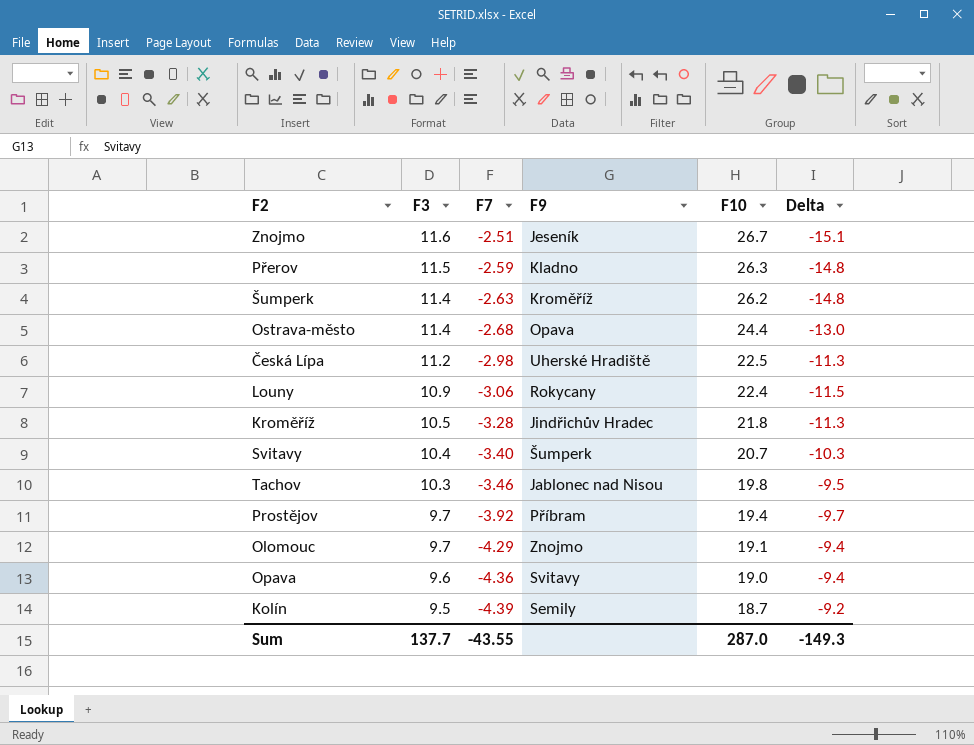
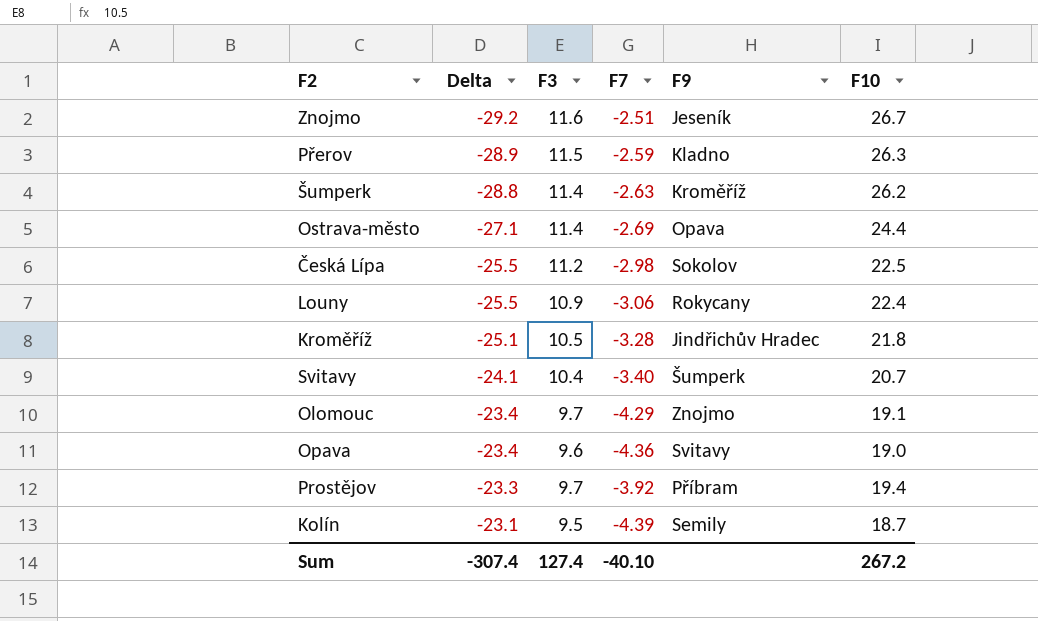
row order: F3 descending -> Delta ascending
column Delta | formula: [F3] - [F10] -> [F7] - [F10]
column Delta | position: 6 -> 2
row Tachov: 10.3 | -3.46 | Jablonec nad Nisou | 19.8 | -9.5 -> none
Ostrava-město | F7: -2.68 -> -2.69
Česká Lípa | F9: Uherské Hradiště -> Sokolov
Sum | Delta: -149.3 -> -307.4
Sum | F3: 137.7 -> 127.4
Sum | F7: -43.55 -> -40.10
Sum | F10: 287.0 -> 267.2

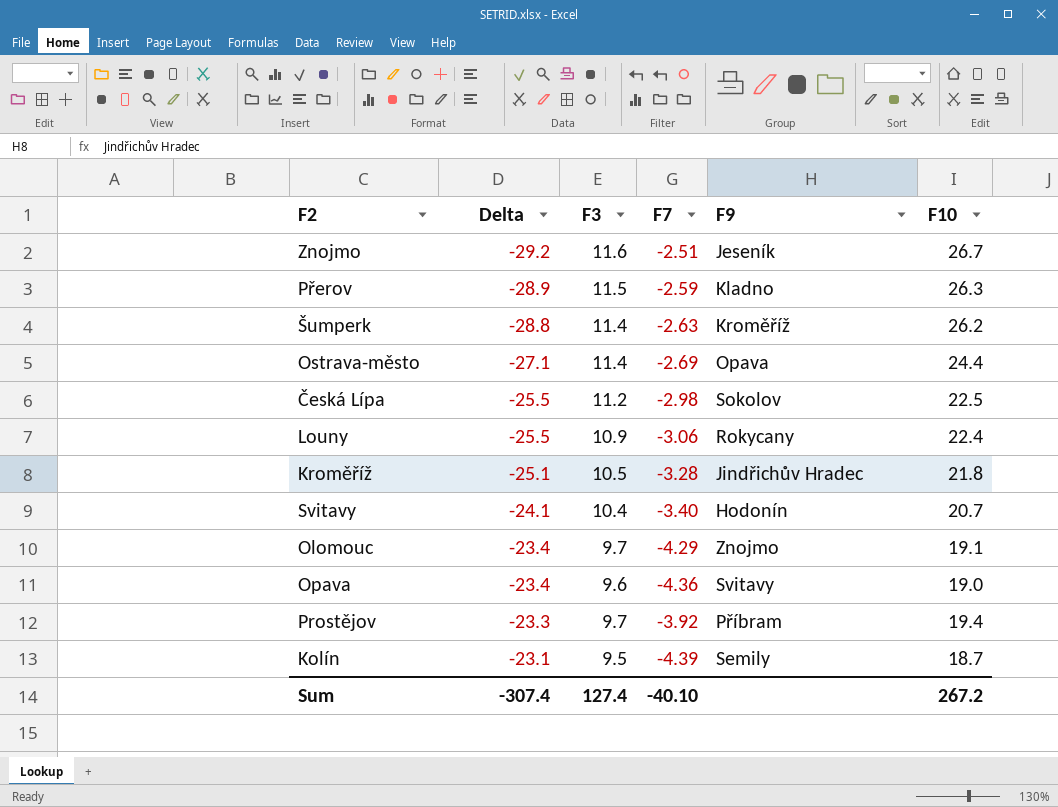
Svitavy | F9: Šumperk -> Hodonín

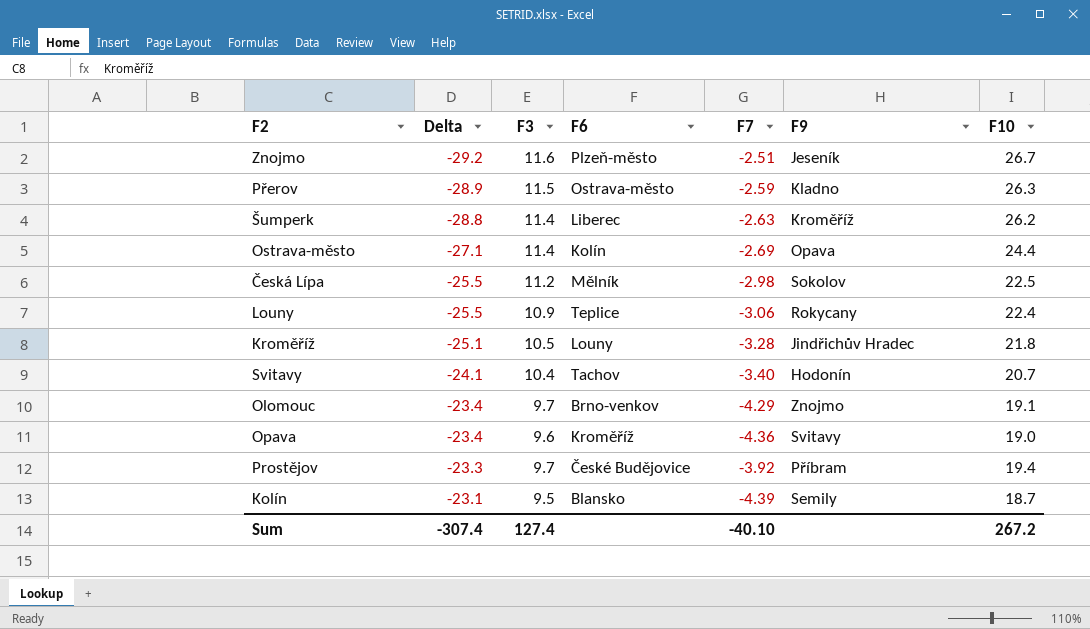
column F6 | position: none -> 4

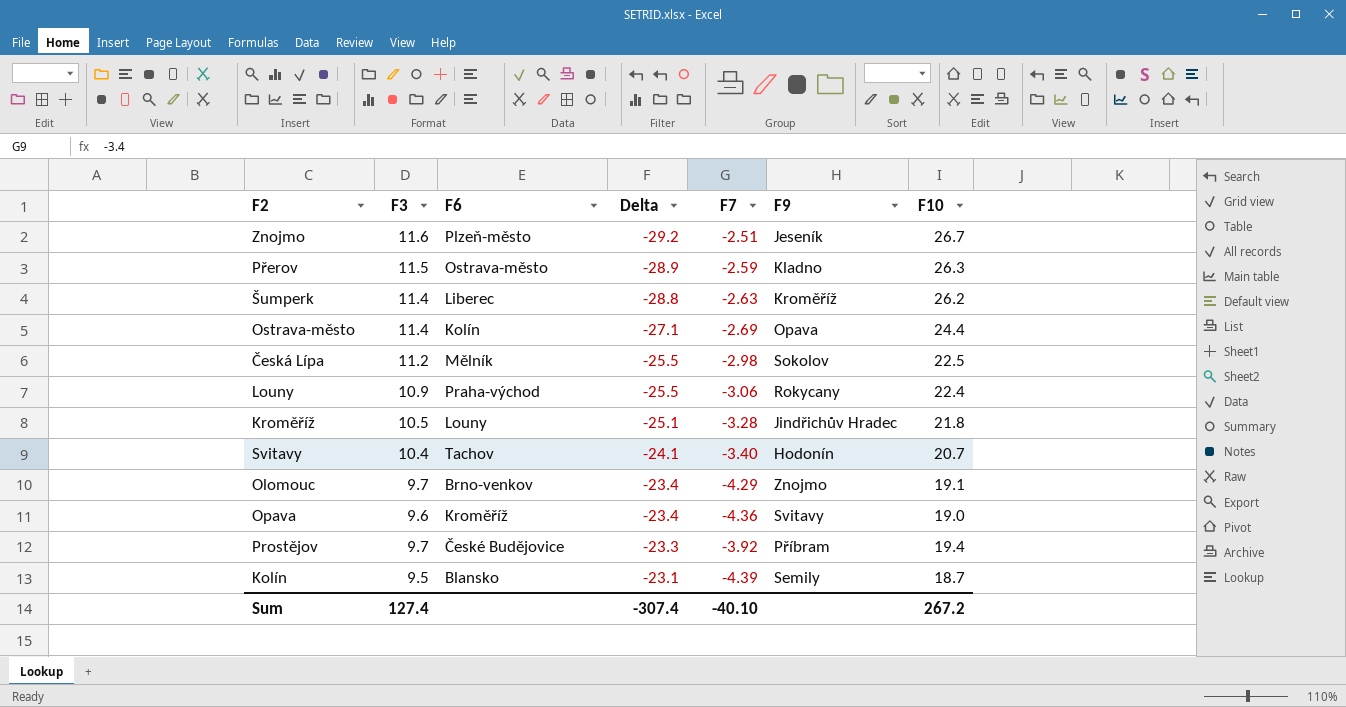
column Delta | position: 2 -> 4
Louny | F6: Teplice -> Praha-východ

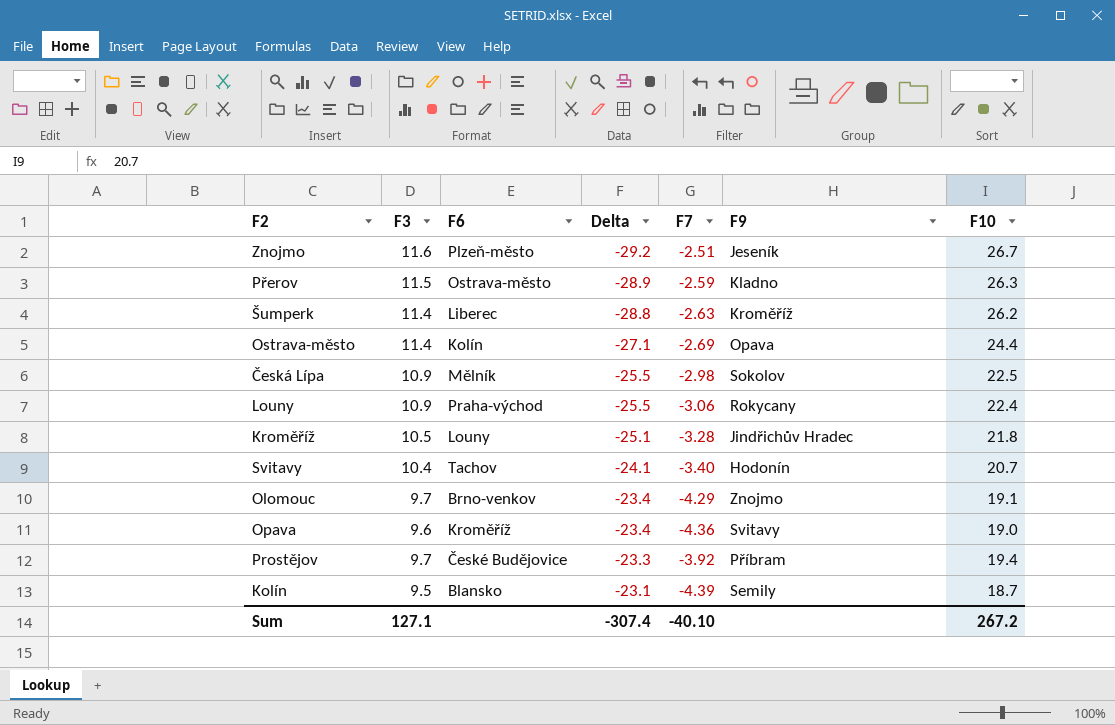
Česká Lípa | F3: 11.2 -> 10.9
Sum | F3: 127.4 -> 127.1

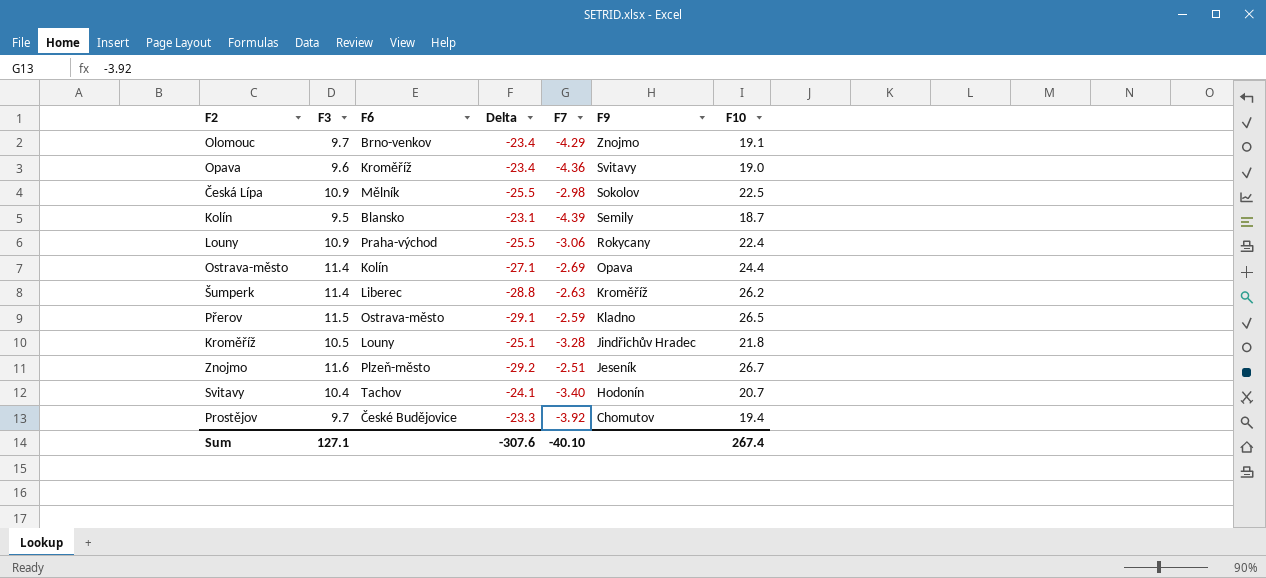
row order: Delta ascending -> F9 descending
Přerov | Delta: -28.9 -> -29.1
Přerov | F10: 26.3 -> 26.5
Prostějov | F9: Příbram -> Chomutov
Sum | Delta: -307.4 -> -307.6
Sum | F10: 267.2 -> 267.4

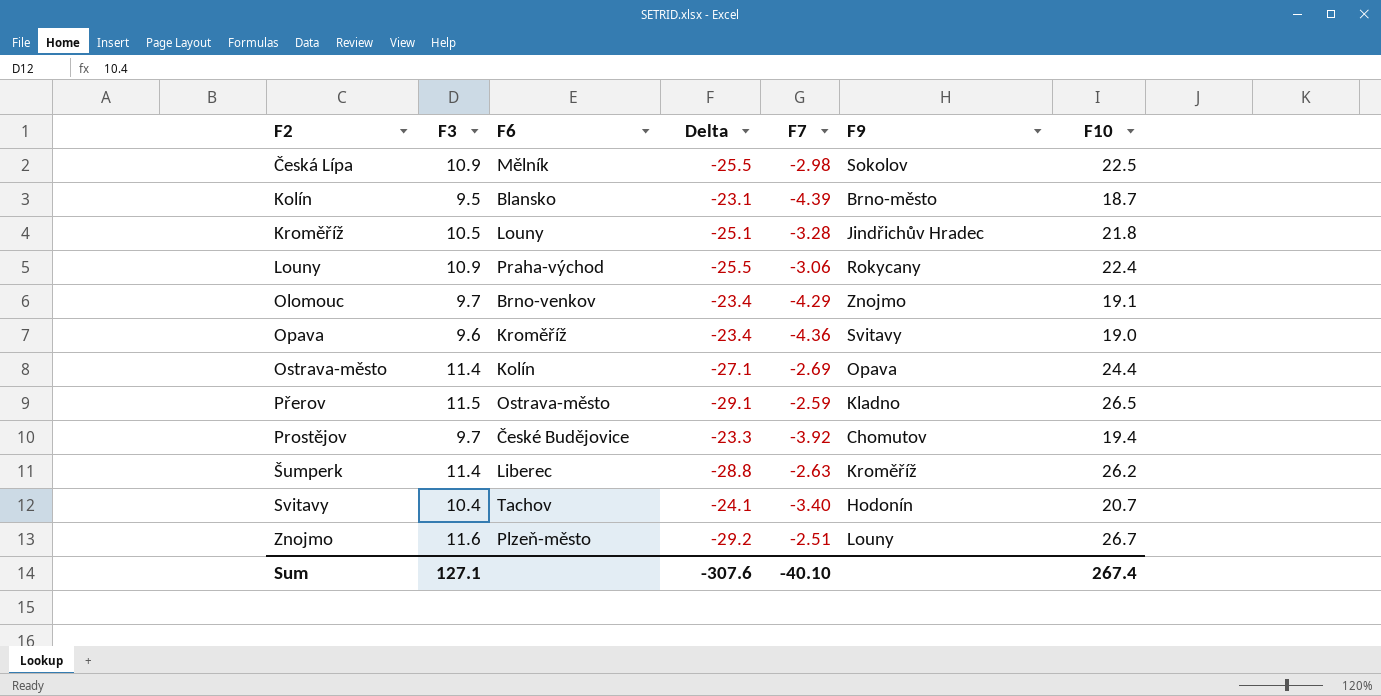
row order: F9 descending -> F2 ascending
Kolín | F9: Semily -> Brno-město
Znojmo | F9: Jeseník -> Louny

